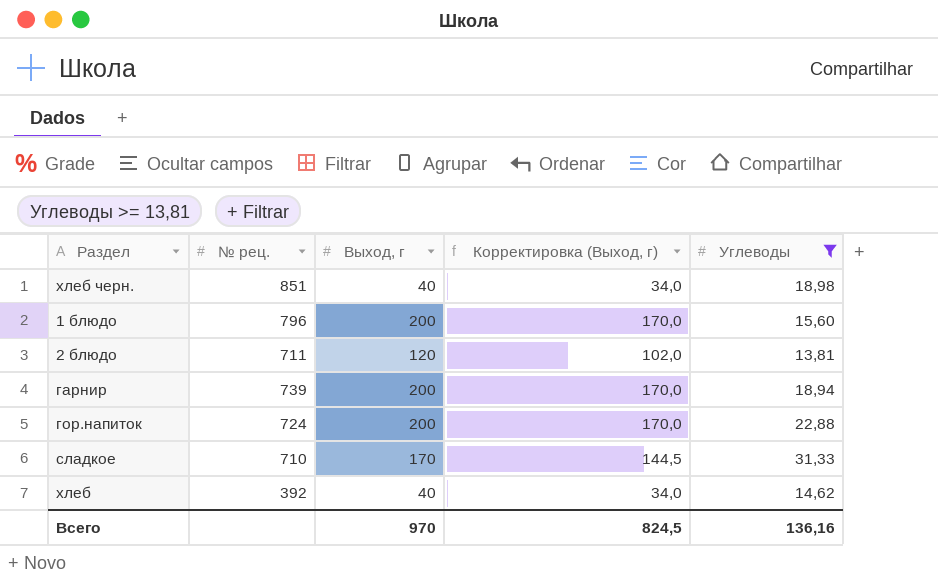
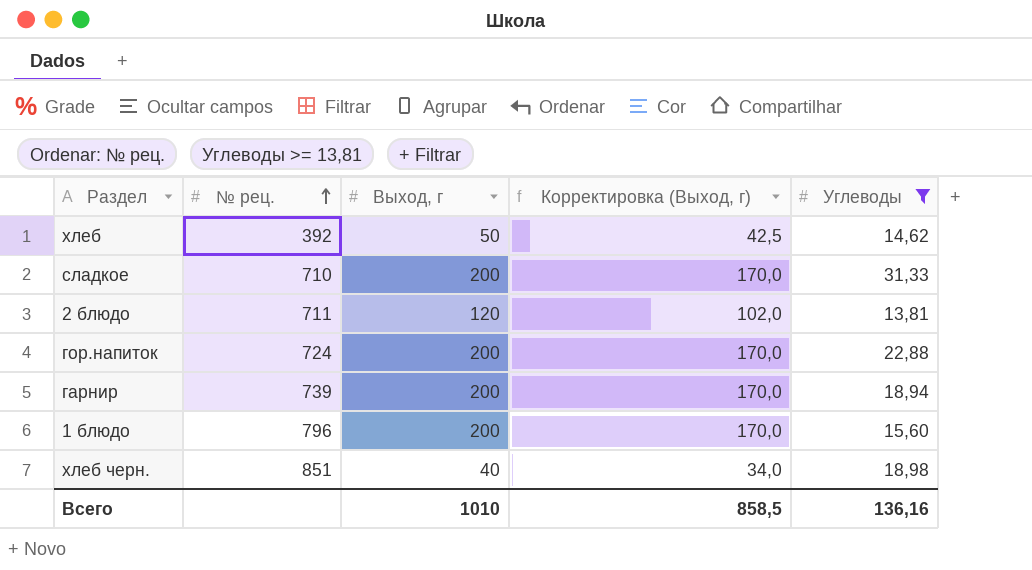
row order: none -> № рец. ascending
хлеб | Выход, г: 40 -> 50
хлеб | Корректировка (Выход, г): 34,0 -> 42,5
сладкое | Выход, г: 170 -> 200
сладкое | Корректировка (Выход, г): 144,5 -> 170,0
Всего | Выход, г: 970 -> 1010
Всего | Корректировка (Выход, г): 824,5 -> 858,5

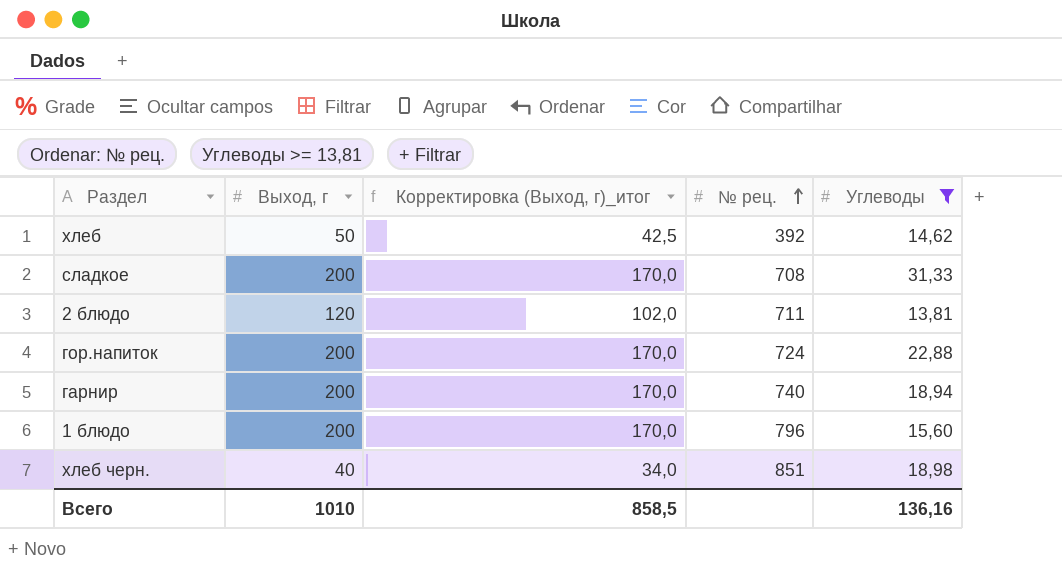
column name: Корректировка (Выход, г) -> Корректировка (Выход, г)_итог
column № рец. | position: 2 -> 4
сладкое | № рец.: 710 -> 708
гарнир | № рец.: 739 -> 740

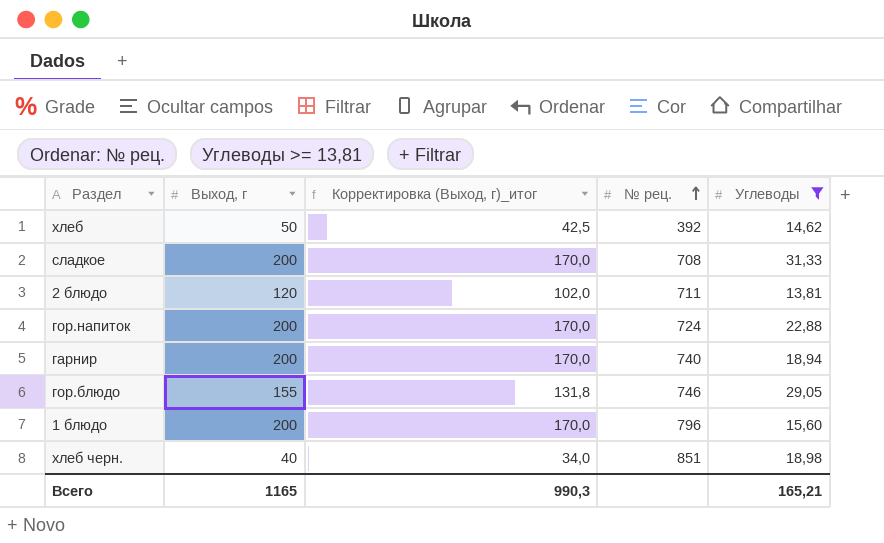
row гор.блюдо: none -> 155 | 131,8 | 746 | 29,05
Всего | Выход, г: 1010 -> 1165
Всего | Корректировка (Выход, г)_итог: 858,5 -> 990,3
Всего | Углеводы: 136,16 -> 165,21

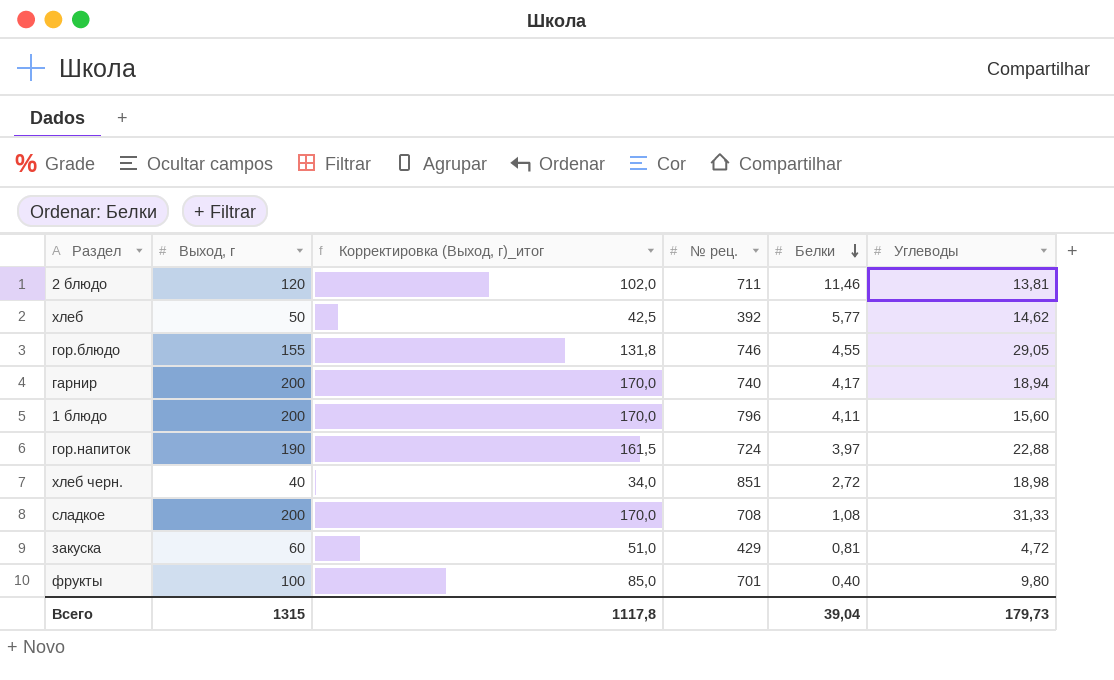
filter: Углеводы >= 13,81 -> none
row order: № рец. ascending -> Белки descending
column Белки | position: none -> 5
гор.напиток | Выход, г: 200 -> 190
гор.напиток | Корректировка (Выход, г)_итог: 170,0 -> 161,5
Всего | Выход, г: 1165 -> 1315
Всего | Корректировка (Выход, г)_итог: 990,3 -> 1117,8
Всего | Углеводы: 165,21 -> 179,73

